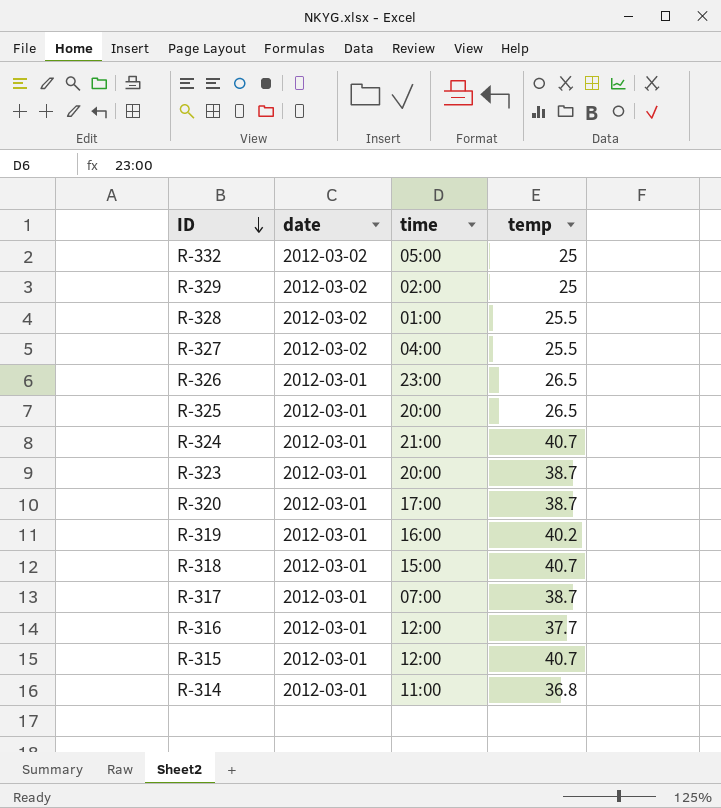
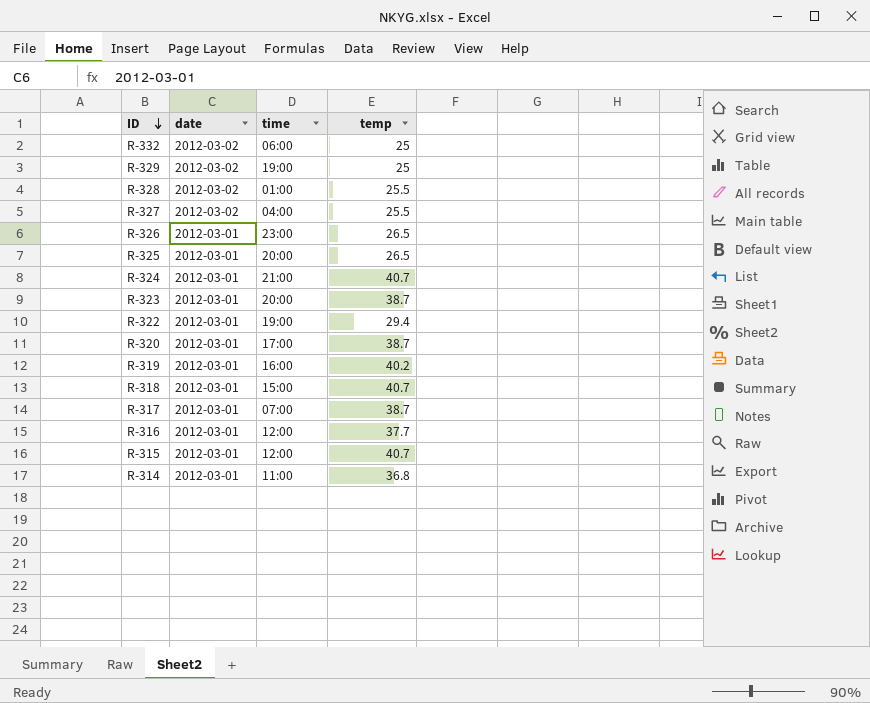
R-332 | time: 05:00 -> 06:00
R-329 | time: 02:00 -> 19:00
row R-322: none -> 2012-03-01 | 19:00 | 29.4

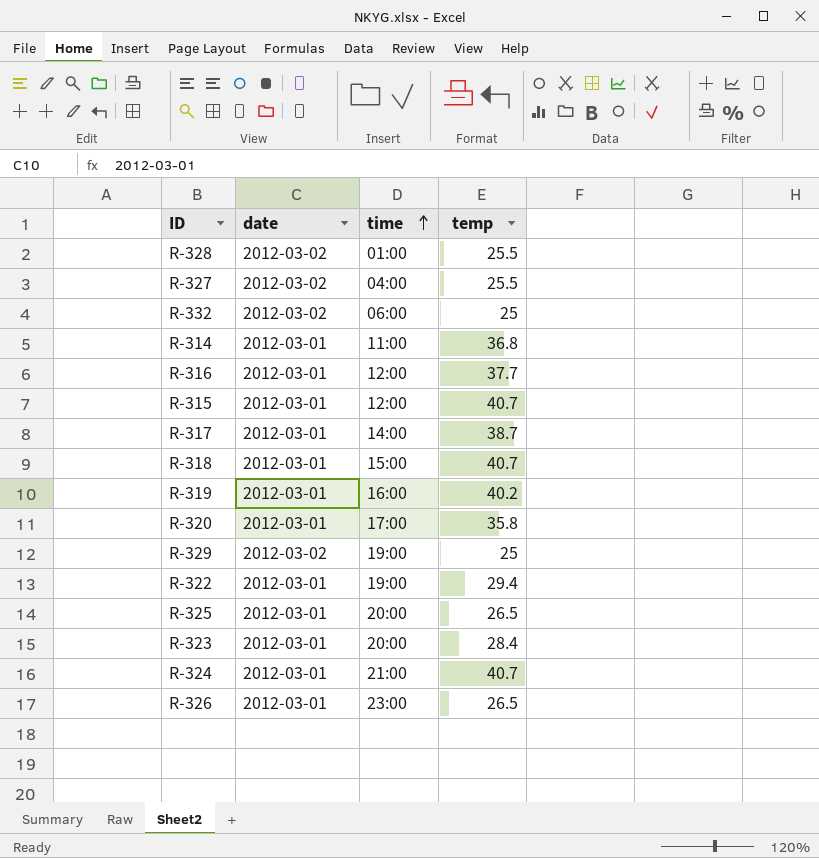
row order: ID descending -> time ascending
R-317 | time: 07:00 -> 14:00
R-320 | temp: 38.7 -> 35.8
R-323 | temp: 38.7 -> 28.4

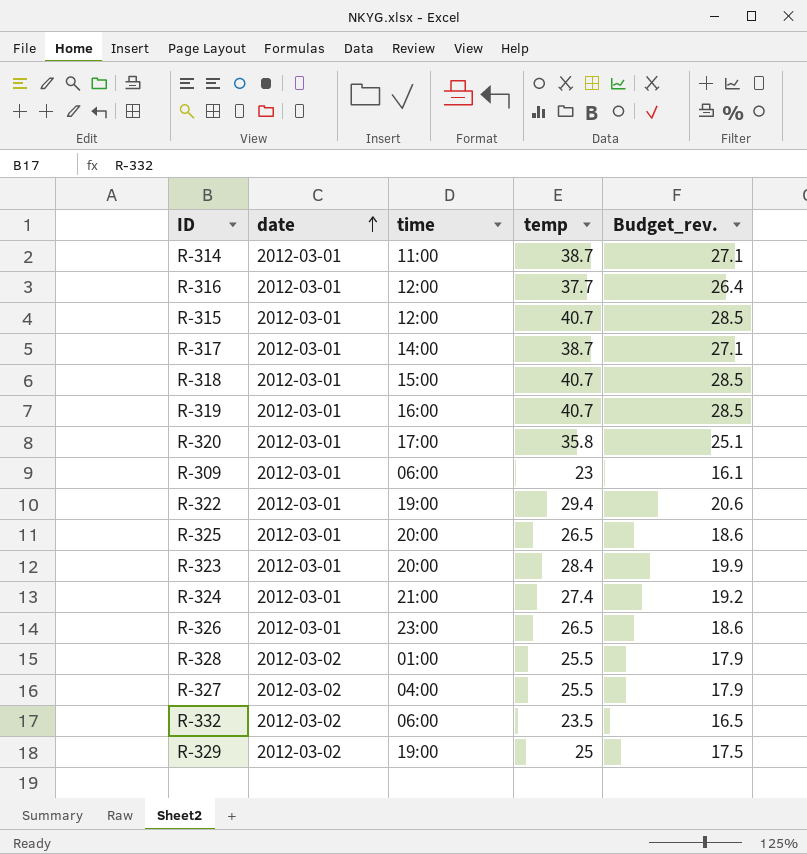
row order: time ascending -> date ascending
column Budget_rev. | formula: none -> [temp] * 0.7
R-314 | temp: 36.8 -> 38.7
R-319 | temp: 40.2 -> 40.7
row R-309: none -> 2012-03-01 | 06:00 | 23 | 16.1
R-324 | temp: 40.7 -> 27.4
R-332 | temp: 25 -> 23.5

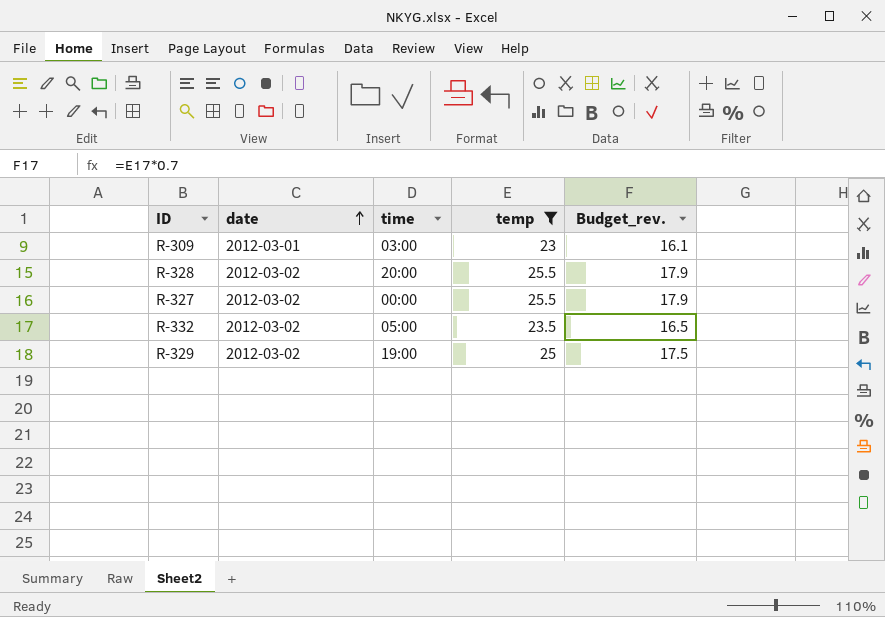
filter: none -> temp <= 25.5
R-309 | time: 06:00 -> 03:00
R-328 | time: 01:00 -> 20:00
R-327 | time: 04:00 -> 00:00
R-332 | time: 06:00 -> 05:00

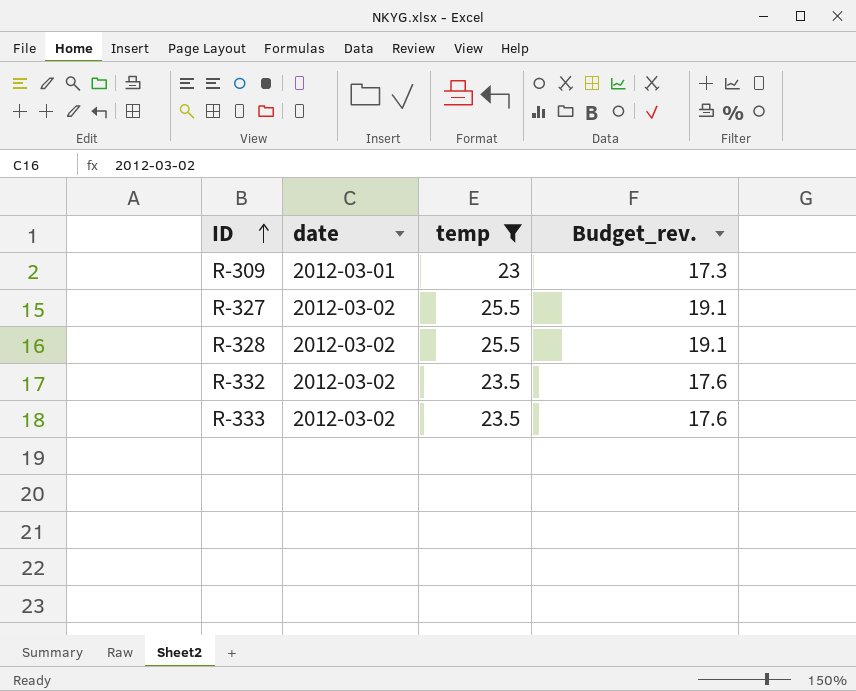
row order: date ascending -> ID ascending
column time | position: 3 -> none
column Budget_rev. | formula: [temp] * 0.7 -> [temp] * 0.75
row R-329: 2012-03-02 | 19:00 | 25 | 17.5 -> none
row R-333: none -> 2012-03-02 | 23.5 | 17.6

